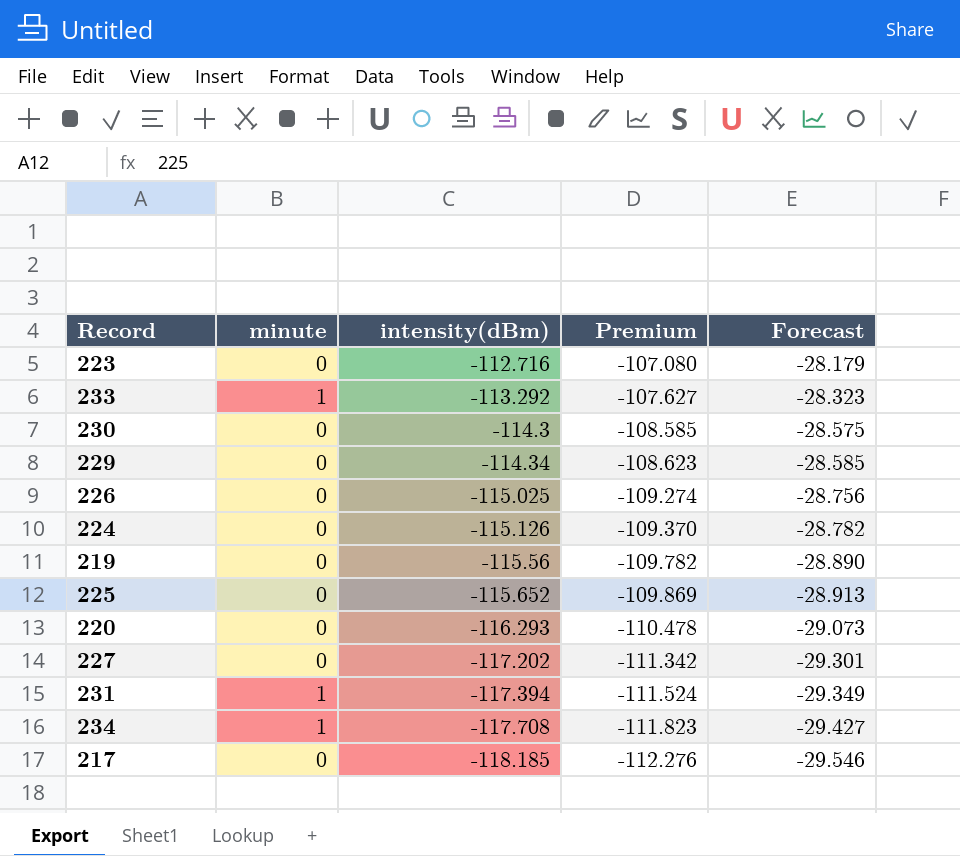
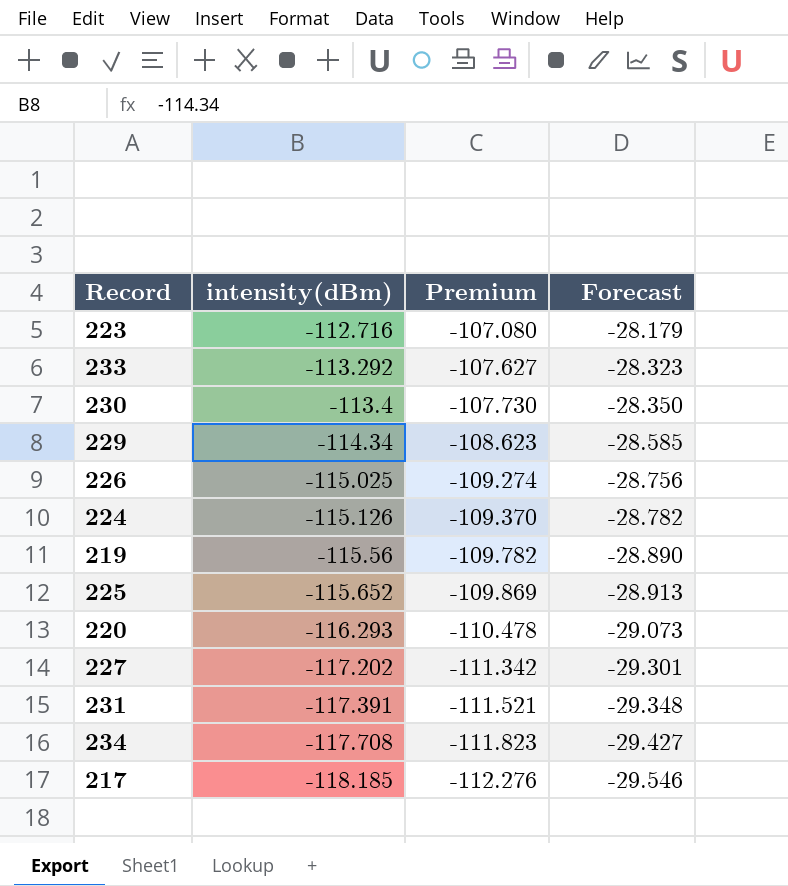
column minute | position: 2 -> none
230 | intensity(dBm): -114.3 -> -113.4
230 | Premium: -108.585 -> -107.730
230 | Forecast: -28.575 -> -28.350
231 | intensity(dBm): -117.394 -> -117.391
231 | Premium: -111.524 -> -111.521
231 | Forecast: -29.349 -> -29.348

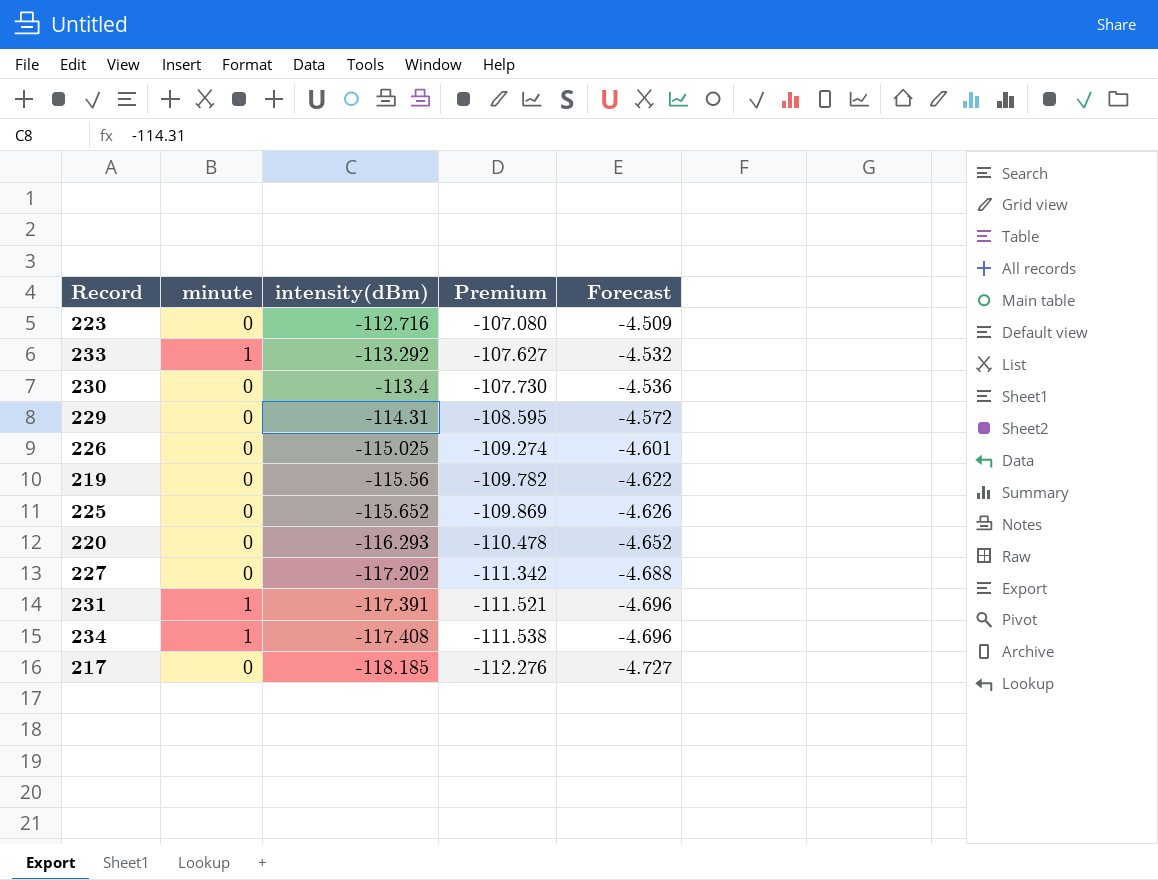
column minute | position: none -> 2
column Forecast | formula: [intensity(dBm)] * 0.25 -> [intensity(dBm)] * 0.04
row 224: -115.126 | -109.370 | -28.782 -> none
229 | intensity(dBm): -114.34 -> -114.31
229 | Premium: -108.623 -> -108.595
234 | intensity(dBm): -117.708 -> -117.408
234 | Premium: -111.823 -> -111.538

